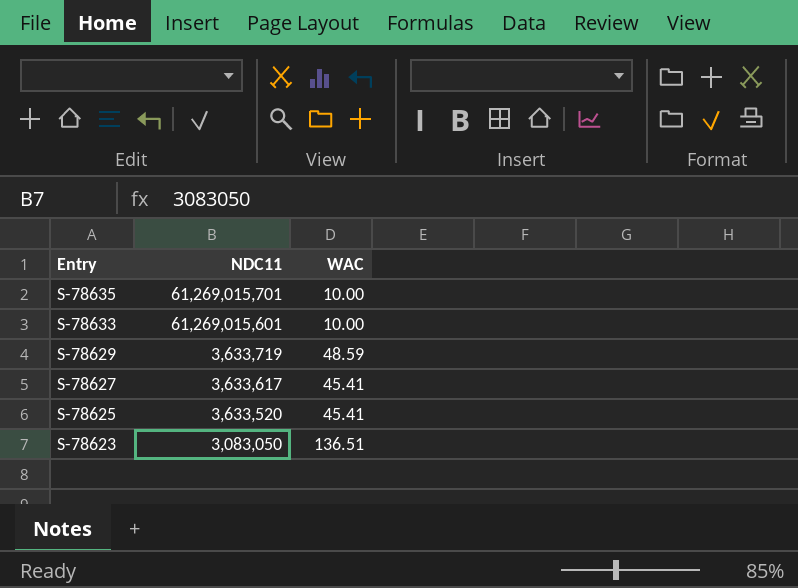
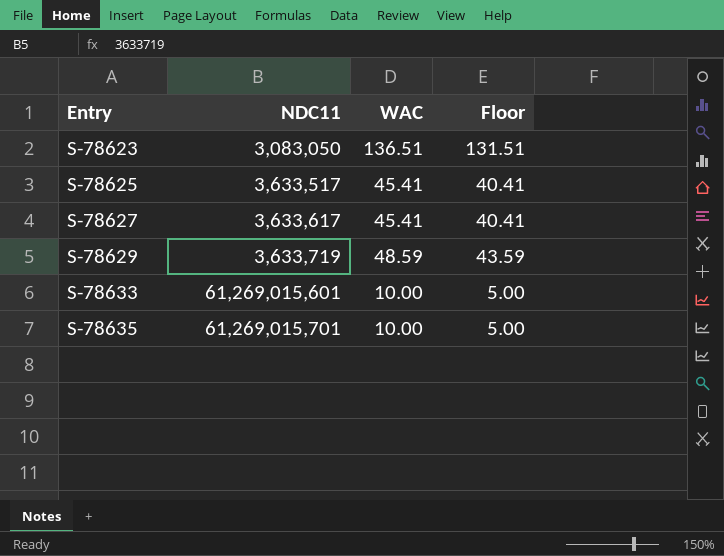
row order: Entry descending -> Entry ascending
column Floor | formula: none -> [WAC] - 5
S-78625 | NDC11: 3,633,520 -> 3,633,517

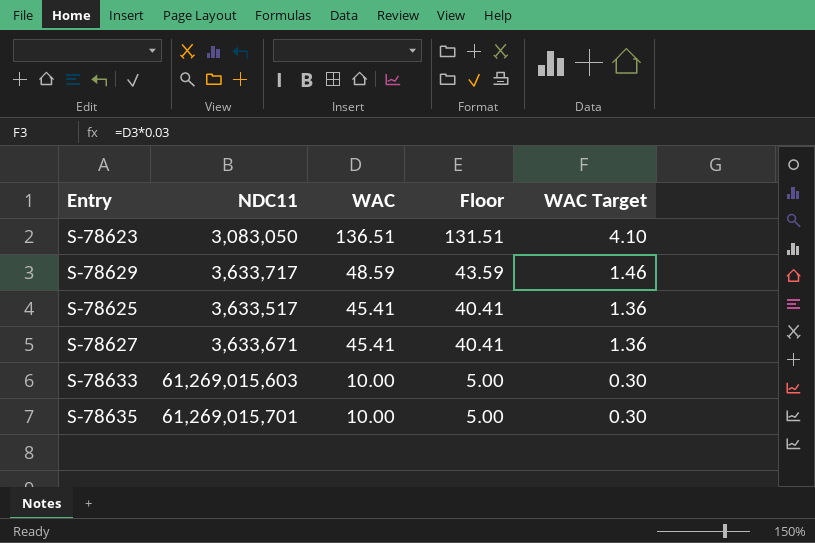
row order: Entry ascending -> WAC descending
column WAC Target | formula: none -> [WAC] * 0.03
S-78629 | NDC11: 3,633,719 -> 3,633,717
S-78627 | NDC11: 3,633,617 -> 3,633,671
S-78633 | NDC11: 61,269,015,601 -> 61,269,015,603

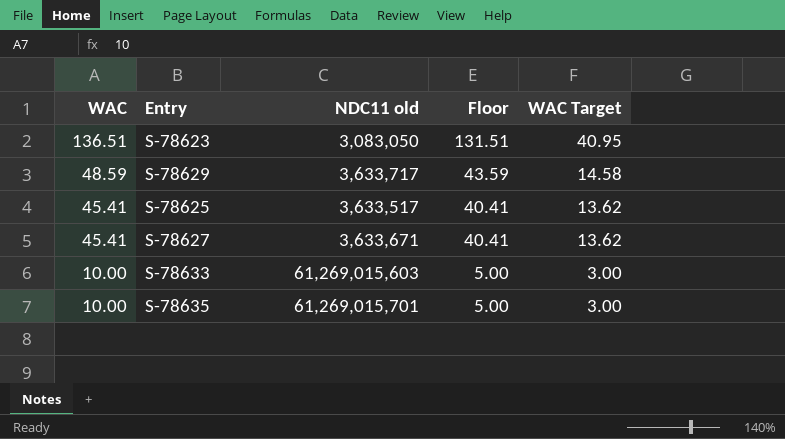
column WAC | position: 3 -> 1
column name: NDC11 -> NDC11 old
column WAC Target | formula: [WAC] * 0.03 -> [WAC] * 0.3

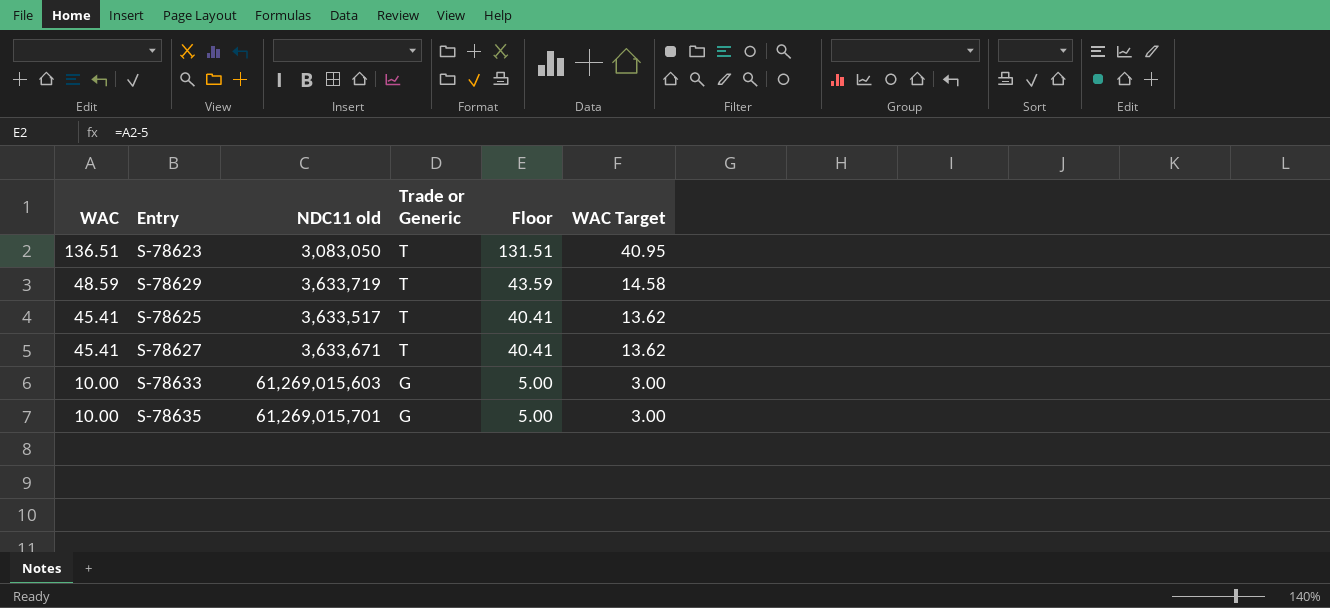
column Trade or Generic | position: none -> 4
S-78629 | NDC11 old: 3,633,717 -> 3,633,719

